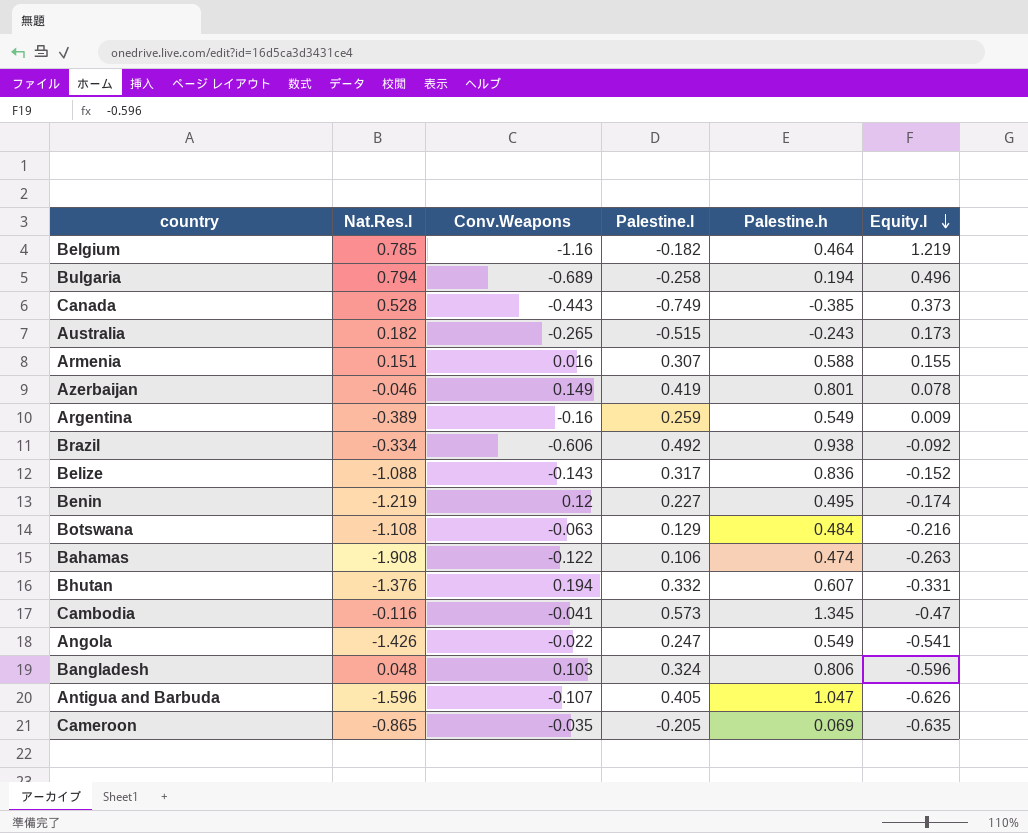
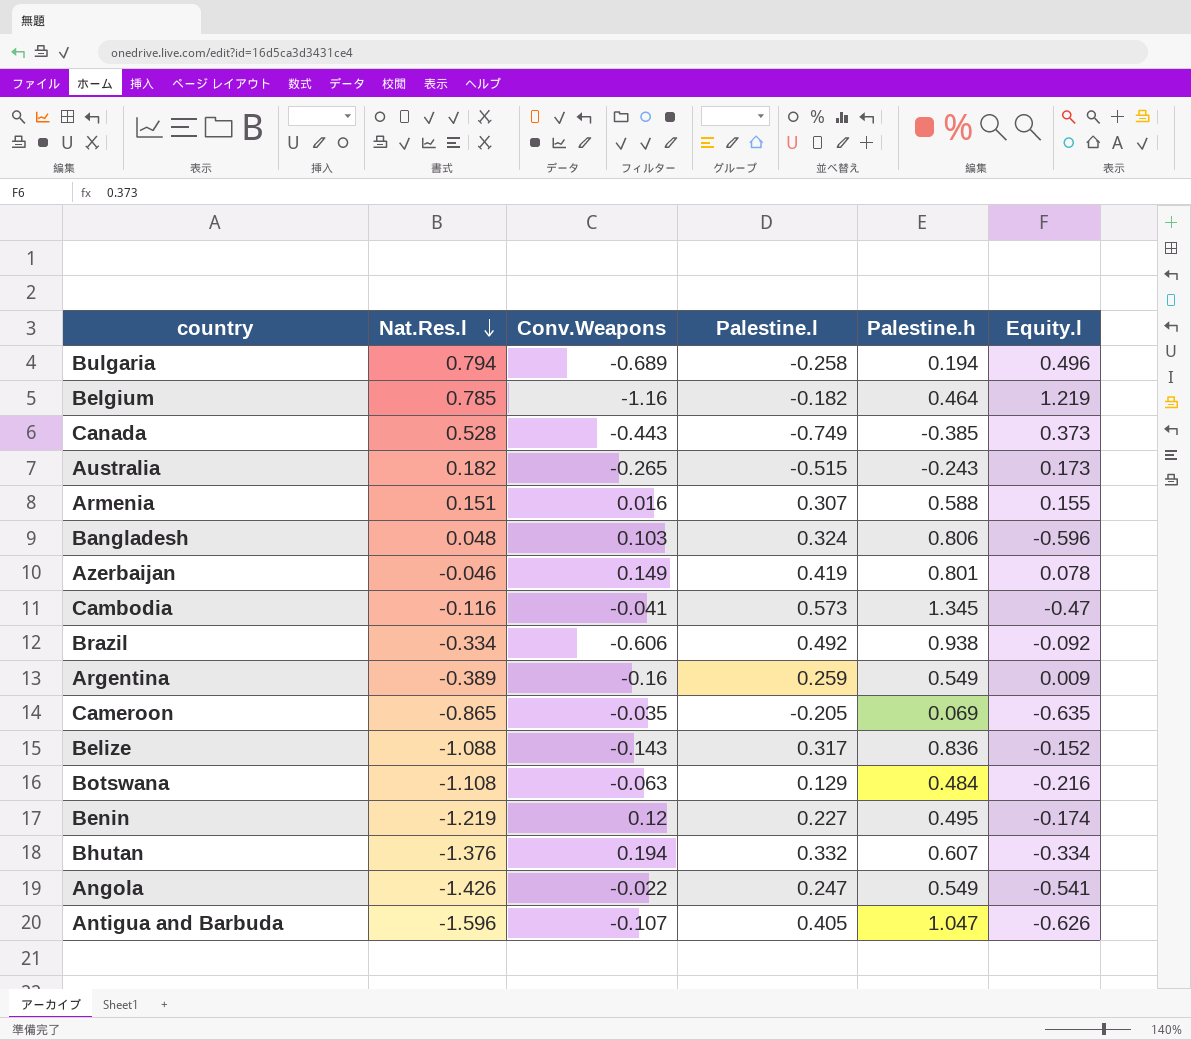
row order: Equity.l descending -> Nat.Res.l descending
row Bahamas: -1.908 | -0.122 | 0.106 | 0.474 | -0.263 -> none
Bhutan | Equity.l: -0.331 -> -0.334

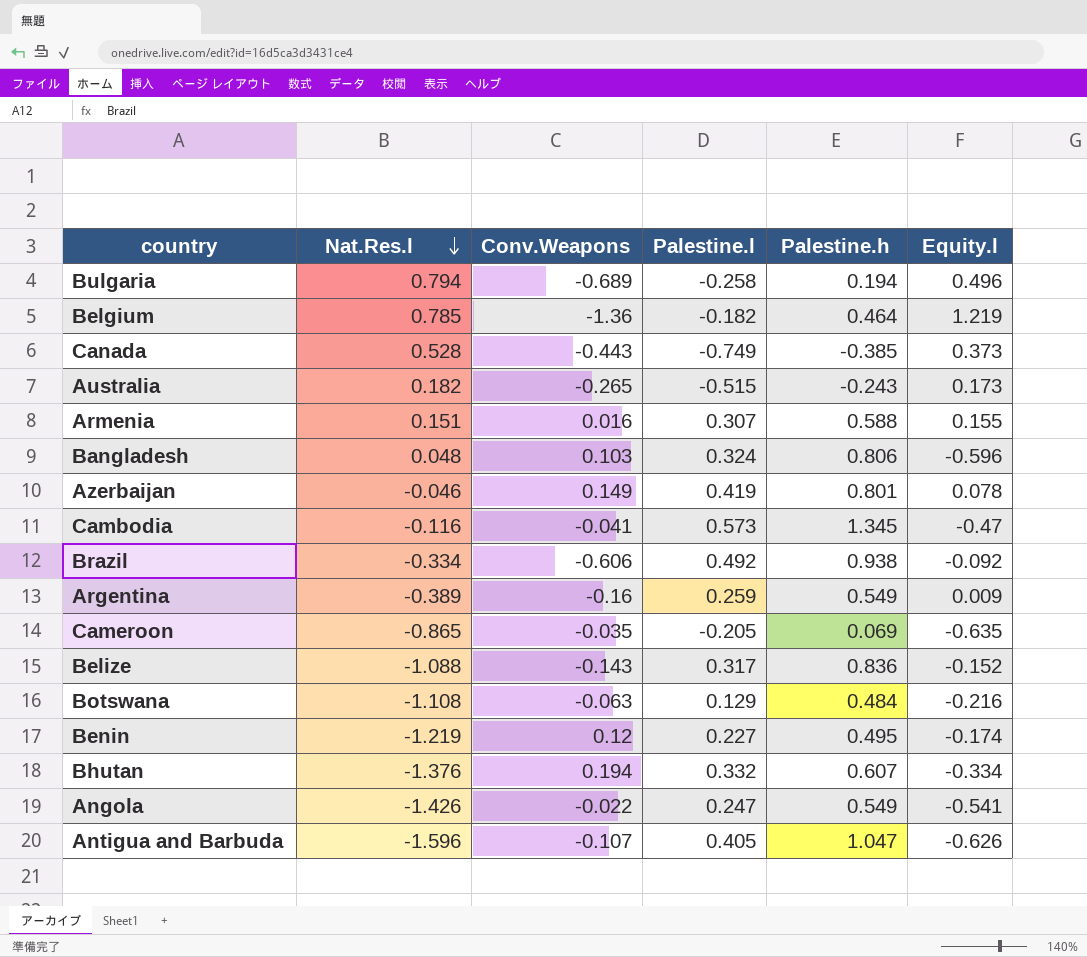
Belgium | Conv.Weapons: -1.16 -> -1.36

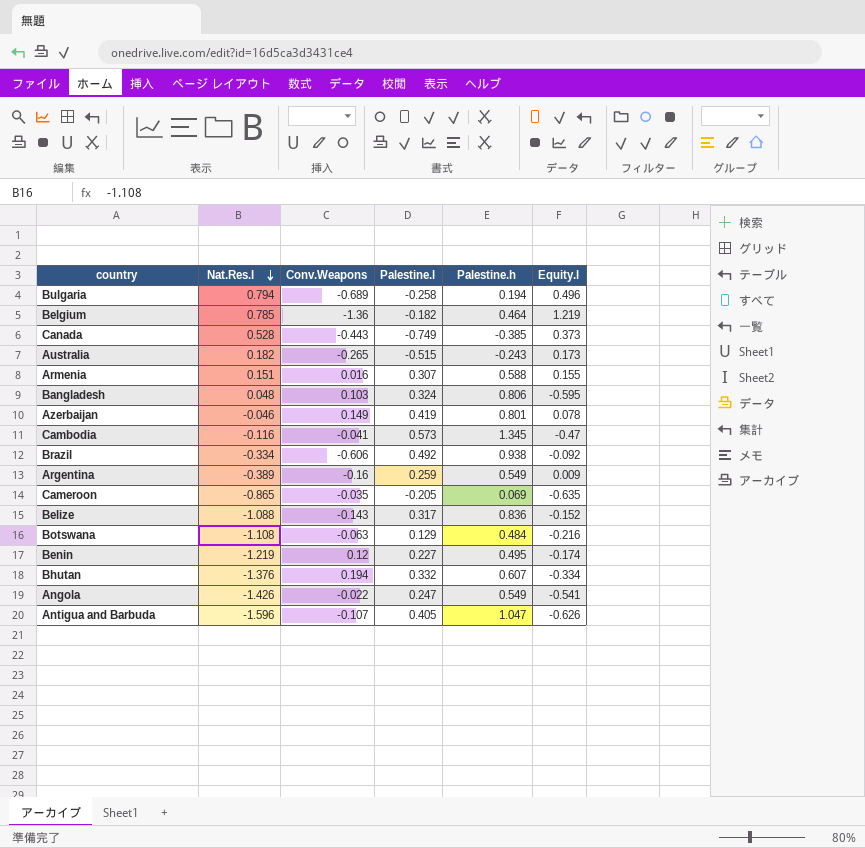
Bangladesh | Equity.l: -0.596 -> -0.595

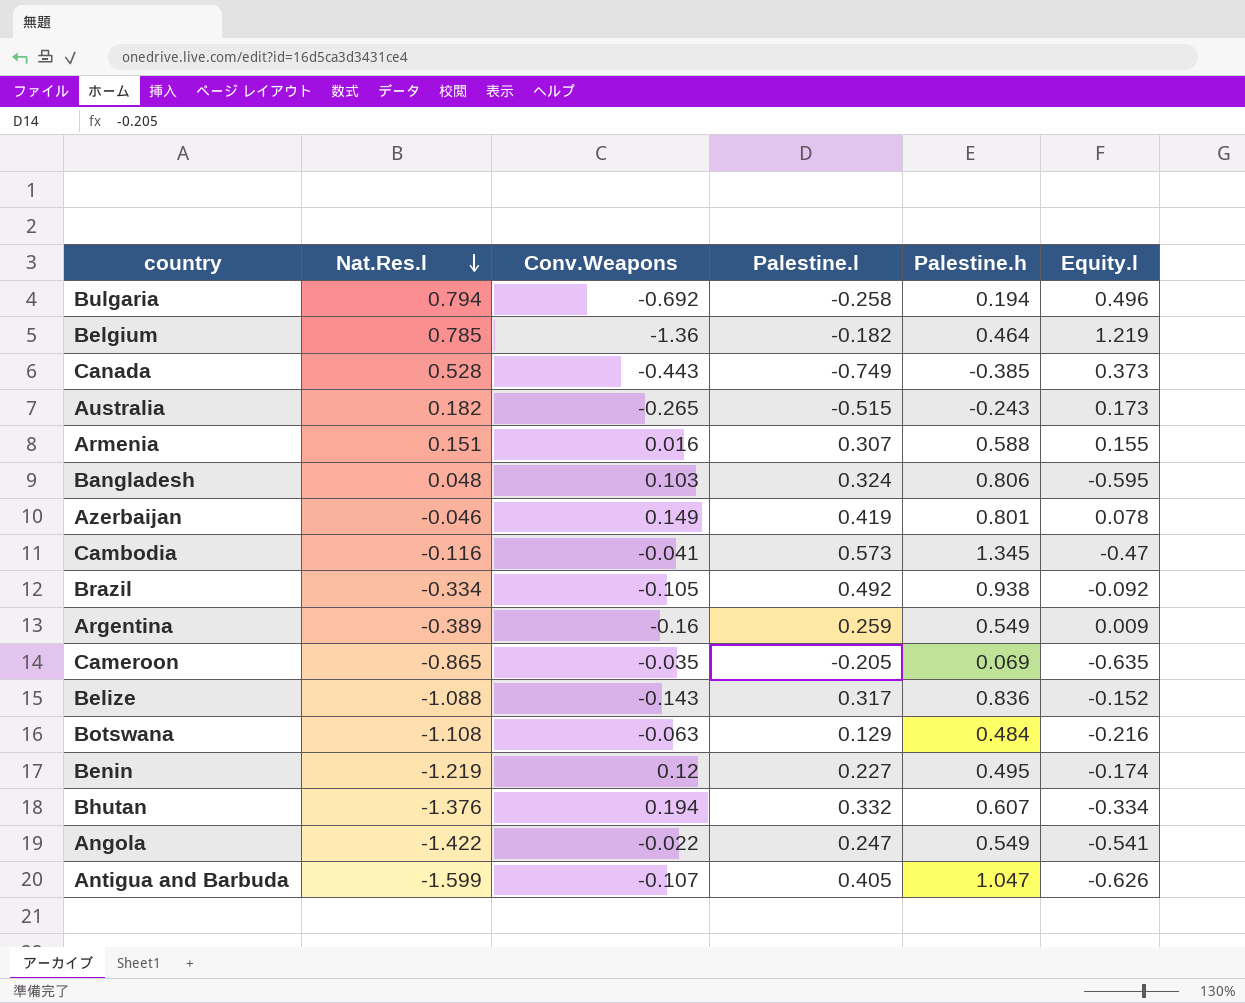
Bulgaria | Conv.Weapons: -0.689 -> -0.692
Brazil | Conv.Weapons: -0.606 -> -0.105
Angola | Nat.Res.l: -1.426 -> -1.422
Antigua and Barbuda | Nat.Res.l: -1.596 -> -1.599

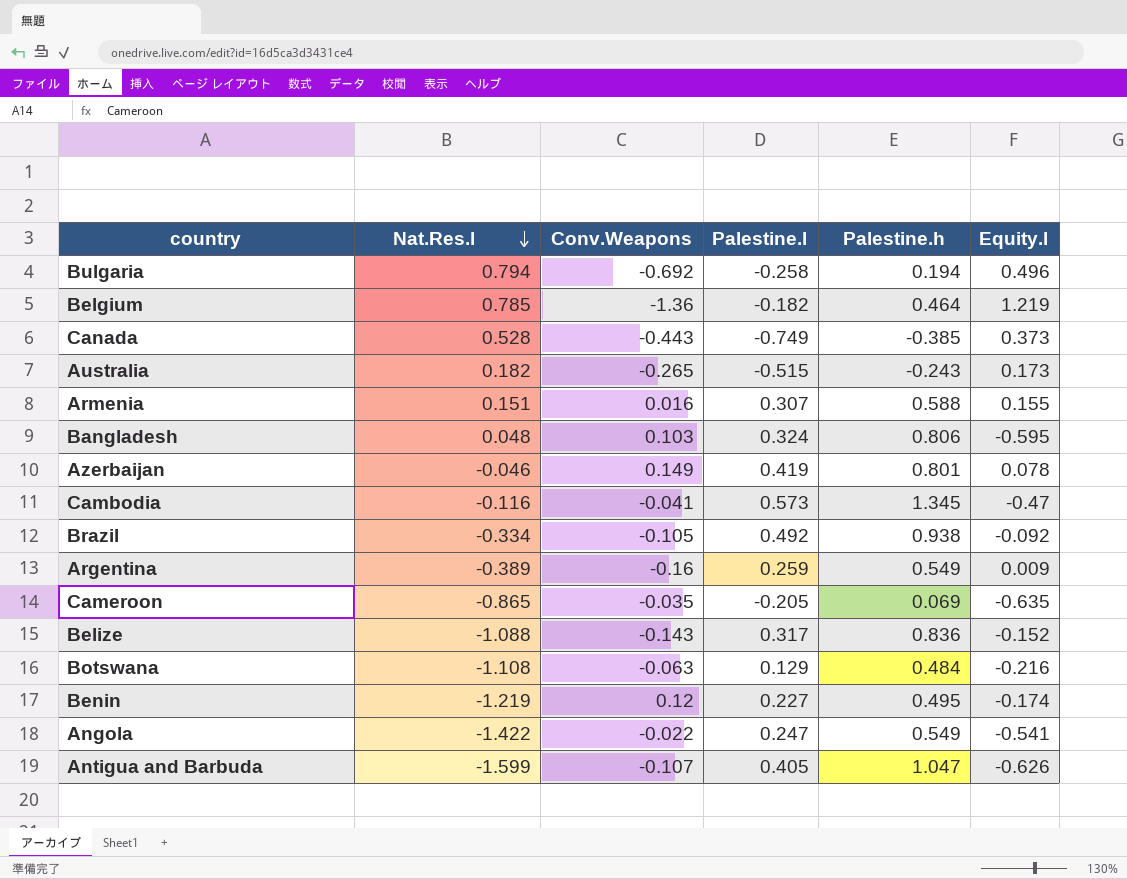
row Bhutan: -1.376 | 0.194 | 0.332 | 0.607 | -0.334 -> none

